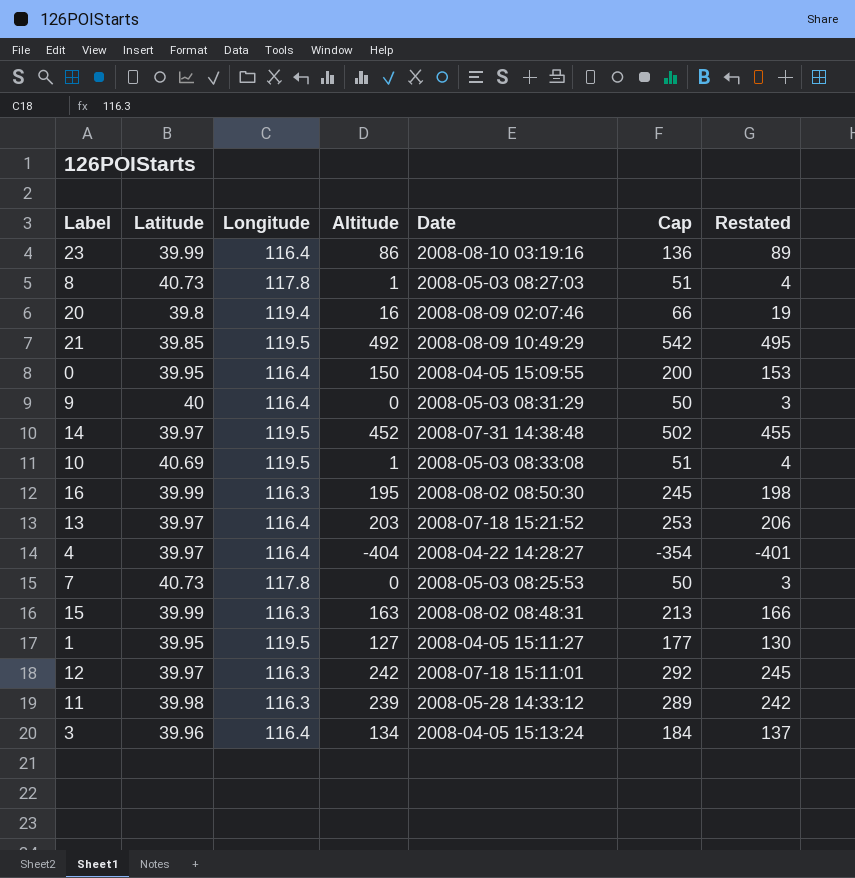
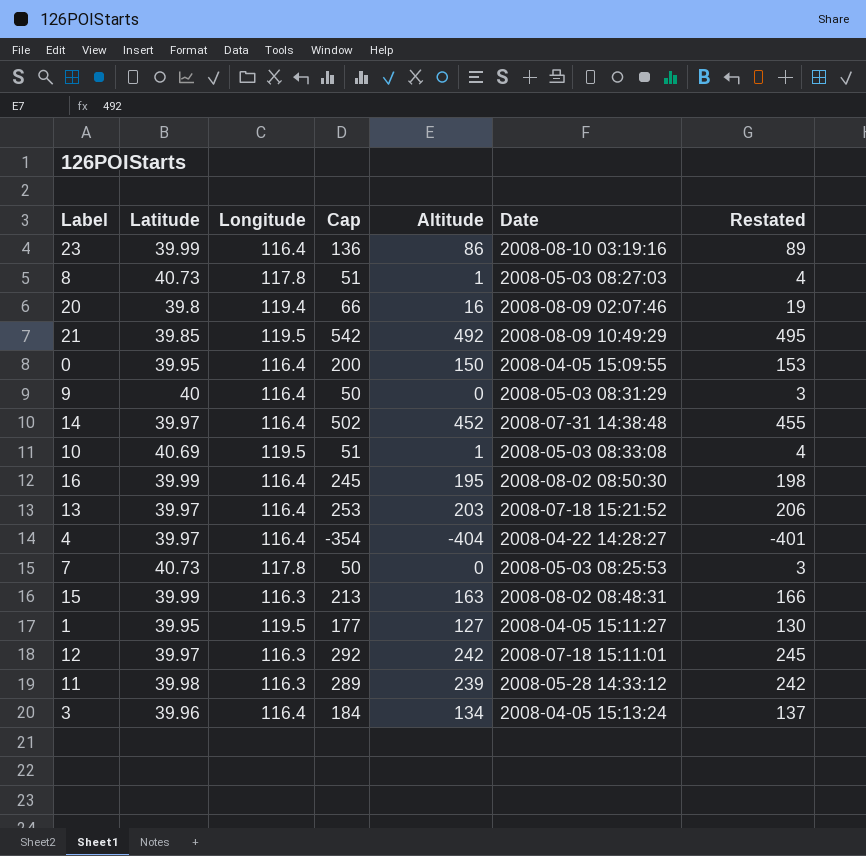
column Cap | position: 6 -> 4
14 | Longitude: 119.5 -> 116.4
16 | Longitude: 116.3 -> 116.4

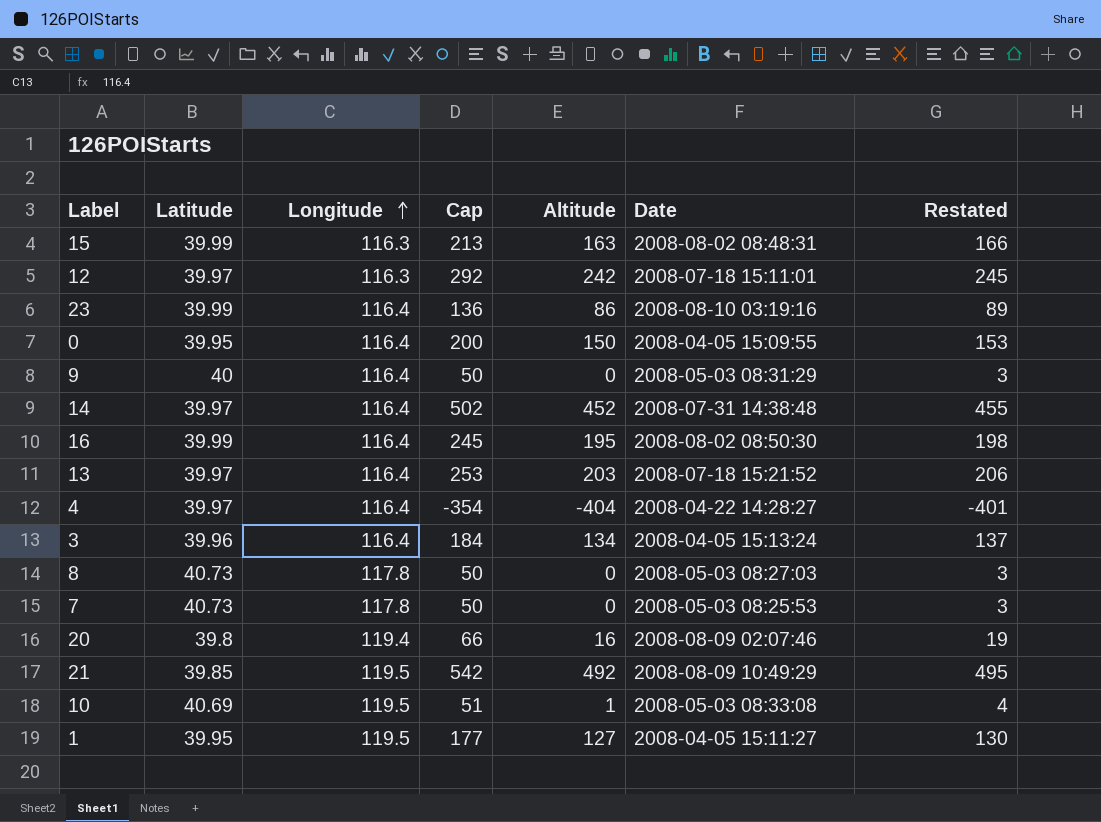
row order: none -> Longitude ascending
row 11: 39.98 | 116.3 | 289 | 239 | 2008-05-28 14:33:12 | 242 -> none
8 | Cap: 51 -> 50
8 | Altitude: 1 -> 0
8 | Restated: 4 -> 3

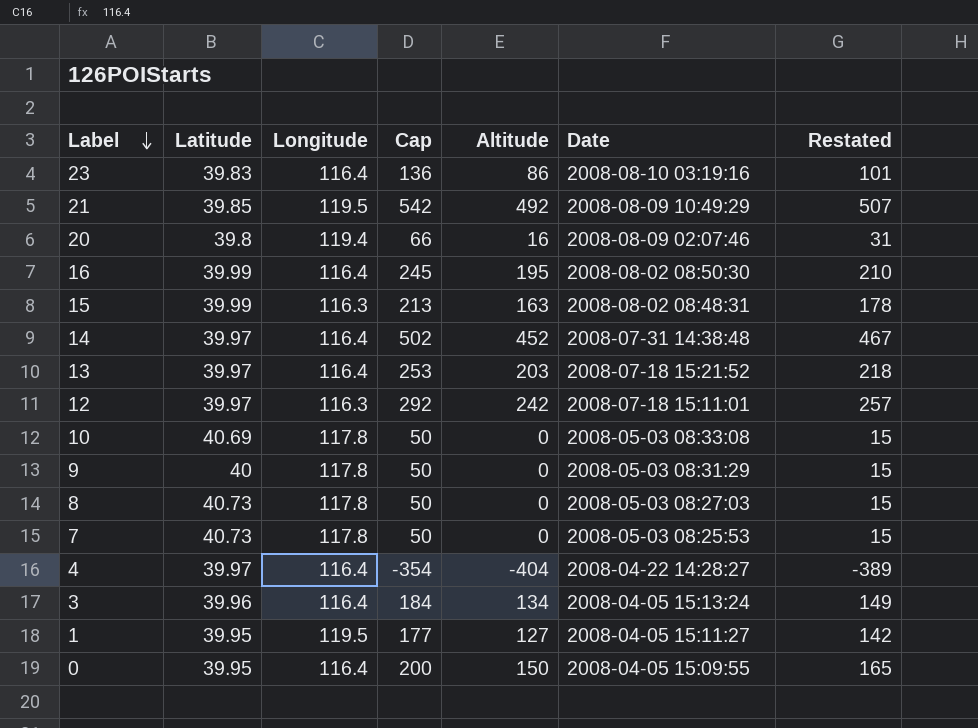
row order: Longitude ascending -> Label descending
column Restated | formula: [Altitude] + 3 -> [Altitude] + 15
23 | Latitude: 39.99 -> 39.83
10 | Longitude: 119.5 -> 117.8
10 | Cap: 51 -> 50
10 | Altitude: 1 -> 0
9 | Longitude: 116.4 -> 117.8

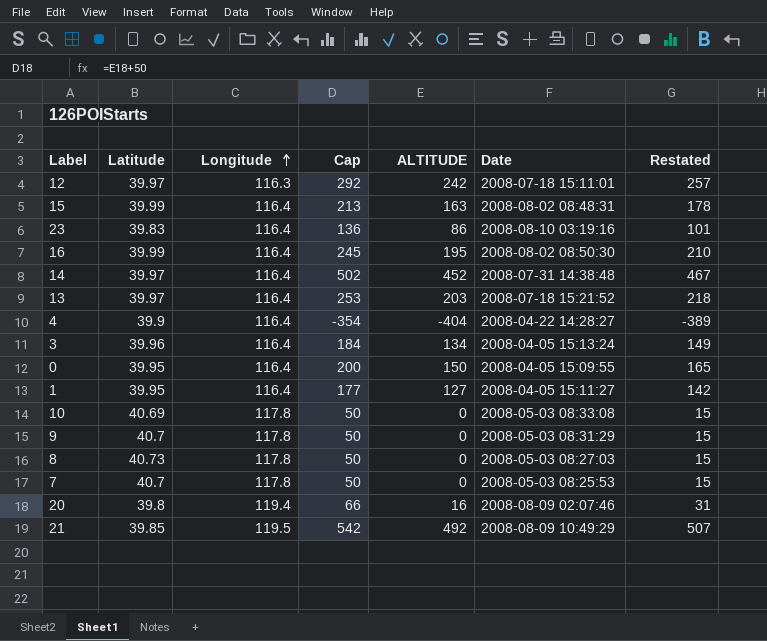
row order: Label descending -> Longitude ascending
column name: Altitude -> ALTITUDE
15 | Longitude: 116.3 -> 116.4
4 | Latitude: 39.97 -> 39.9
1 | Longitude: 119.5 -> 116.4
9 | Latitude: 40 -> 40.7
7 | Latitude: 40.73 -> 40.7

